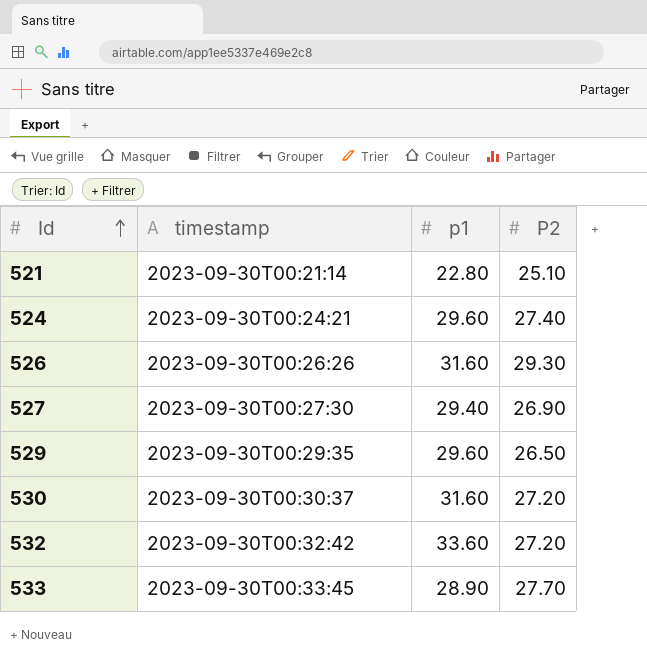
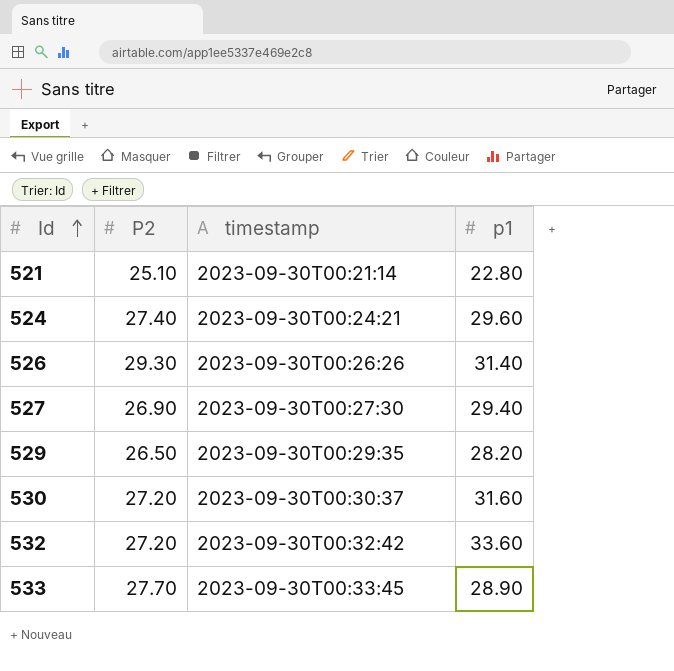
column P2 | position: 4 -> 2
526 | p1: 31.60 -> 31.40
529 | p1: 29.60 -> 28.20

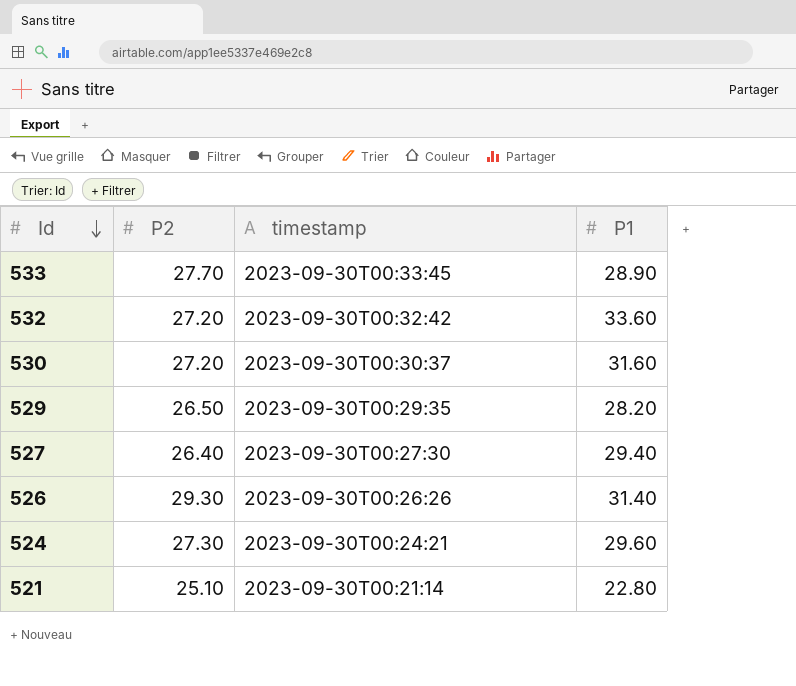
row order: Id ascending -> Id descending
column name: p1 -> P1
527 | P2: 26.90 -> 26.40
524 | P2: 27.40 -> 27.30

